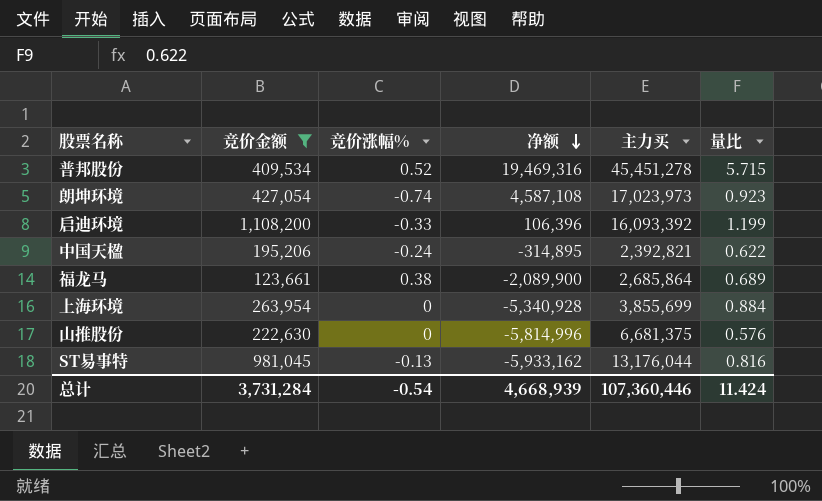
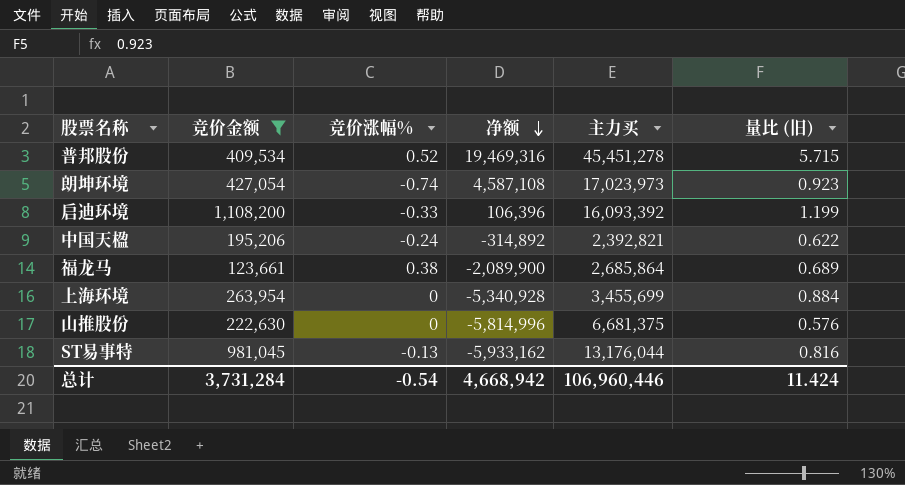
column name: 量比 -> 量比 (旧)
中国天楹 | 净额: -314,895 -> -314,892
上海环境 | 主力买: 3,855,699 -> 3,455,699
总计 | 净额: 4,668,939 -> 4,668,942
总计 | 主力买: 107,360,446 -> 106,960,446

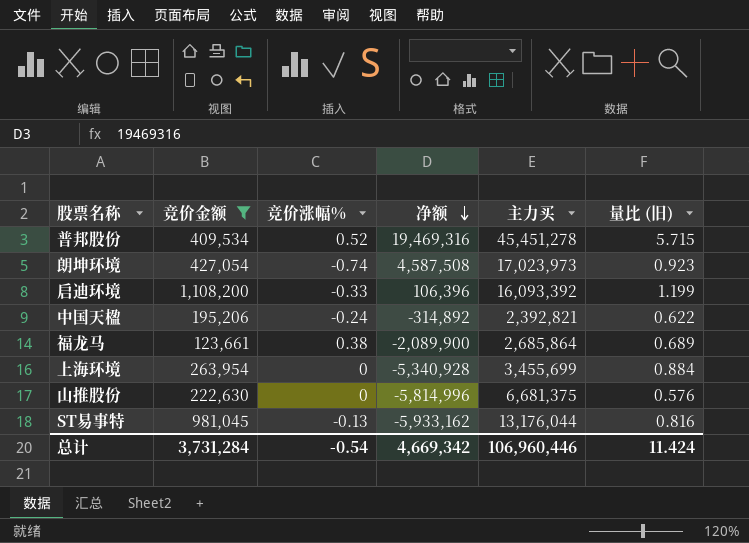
朗坤环境 | 净额: 4,587,108 -> 4,587,508
总计 | 净额: 4,668,942 -> 4,669,342

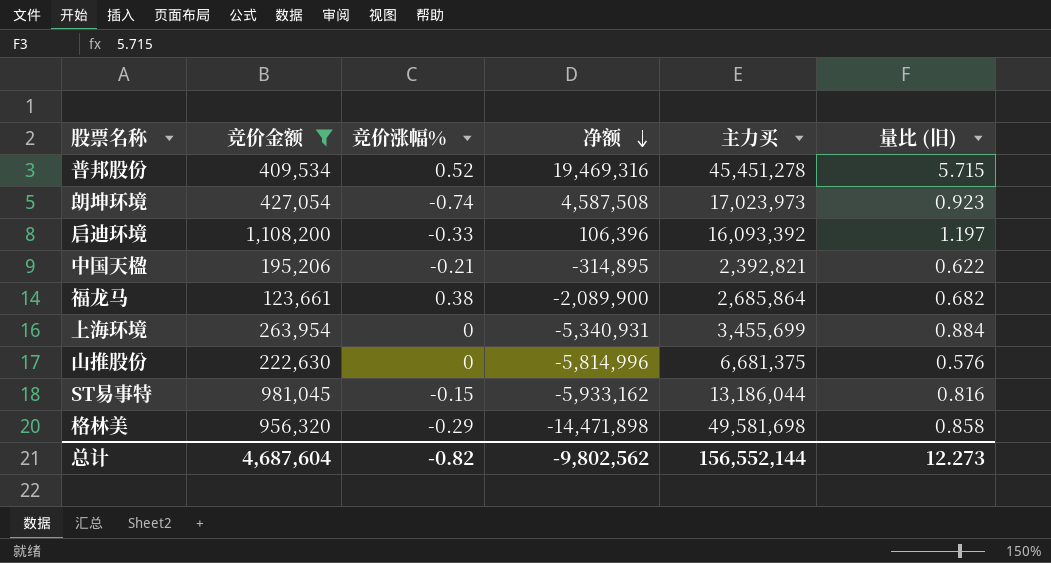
启迪环境 | 量比 (旧): 1.199 -> 1.197
中国天楹 | 竞价涨幅%: -0.24 -> -0.21
中国天楹 | 净额: -314,892 -> -314,895
福龙马 | 量比 (旧): 0.689 -> 0.682
上海环境 | 净额: -5,340,928 -> -5,340,931
ST易事特 | 竞价涨幅%: -0.13 -> -0.15
ST易事特 | 主力买: 13,176,044 -> 13,186,044
row 格林美: none -> 956,320 | -0.29 | -14,471,898 | 49,581,698 | 0.858
总计 | 竞价金额: 3,731,284 -> 4,687,604
总计 | 竞价涨幅%: -0.54 -> -0.82
总计 | 净额: 4,669,342 -> -9,802,562
总计 | 主力买: 106,960,446 -> 156,552,144
总计 | 量比 (旧): 11.424 -> 12.273

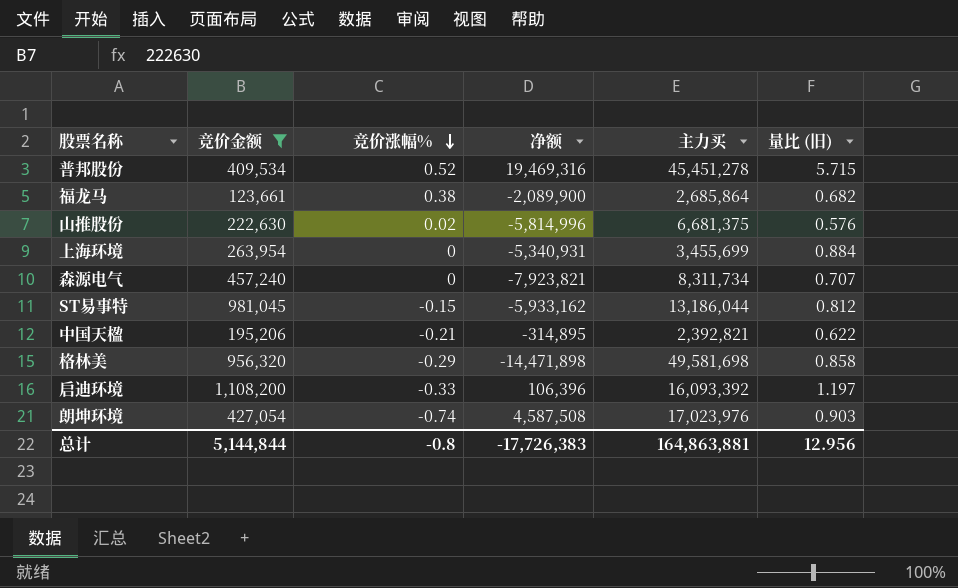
row order: 净额 descending -> 竞价涨幅% descending
山推股份 | 竞价涨幅%: 0 -> 0.02
row 森源电气: none -> 457,240 | 0 | -7,923,821 | 8,311,734 | 0.707
ST易事特 | 量比 (旧): 0.816 -> 0.812
朗坤环境 | 主力买: 17,023,973 -> 17,023,976
朗坤环境 | 量比 (旧): 0.923 -> 0.903
总计 | 竞价金额: 4,687,604 -> 5,144,844
总计 | 竞价涨幅%: -0.82 -> -0.8
总计 | 净额: -9,802,562 -> -17,726,383
总计 | 主力买: 156,552,144 -> 164,863,881
总计 | 量比 (旧): 12.273 -> 12.956

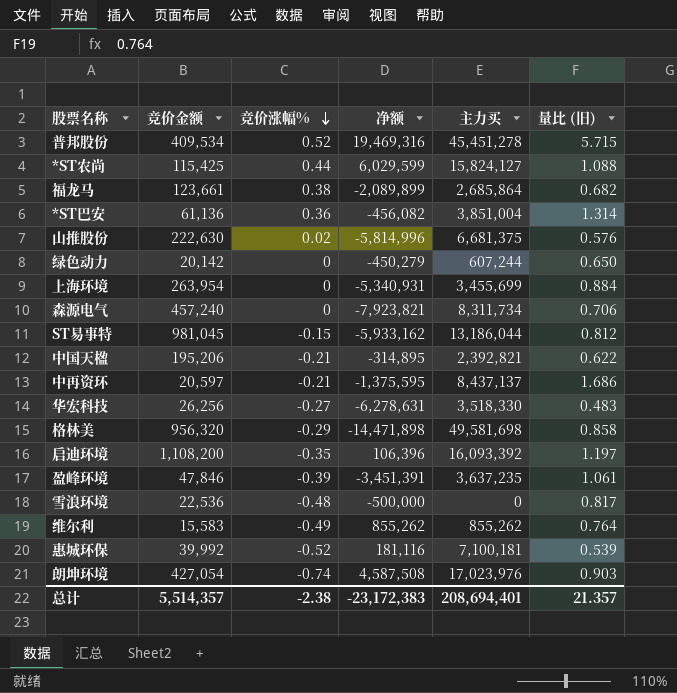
filter: 竞价金额 >= 123,661 -> none
福龙马 | 净额: -2,089,900 -> -2,089,899
森源电气 | 量比 (旧): 0.707 -> 0.706
启迪环境 | 竞价涨幅%: -0.33 -> -0.35
总计 | 竞价金额: 5,144,844 -> 5,514,357
总计 | 竞价涨幅%: -0.8 -> -2.38
总计 | 净额: -17,726,383 -> -23,172,383
总计 | 主力买: 164,863,881 -> 208,694,401
总计 | 量比 (旧): 12.956 -> 21.357

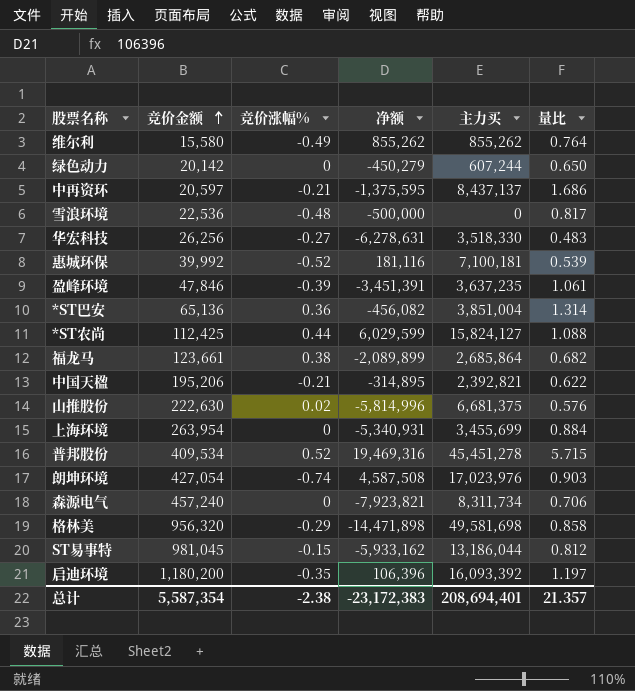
row order: 竞价涨幅% descending -> 竞价金额 ascending
column name: 量比 (旧) -> 量比
维尔利 | 竞价金额: 15,583 -> 15,580
*ST巴安 | 竞价金额: 61,136 -> 65,136
*ST农尚 | 竞价金额: 115,425 -> 112,425
启迪环境 | 竞价金额: 1,108,200 -> 1,180,200
总计 | 竞价金额: 5,514,357 -> 5,587,354

